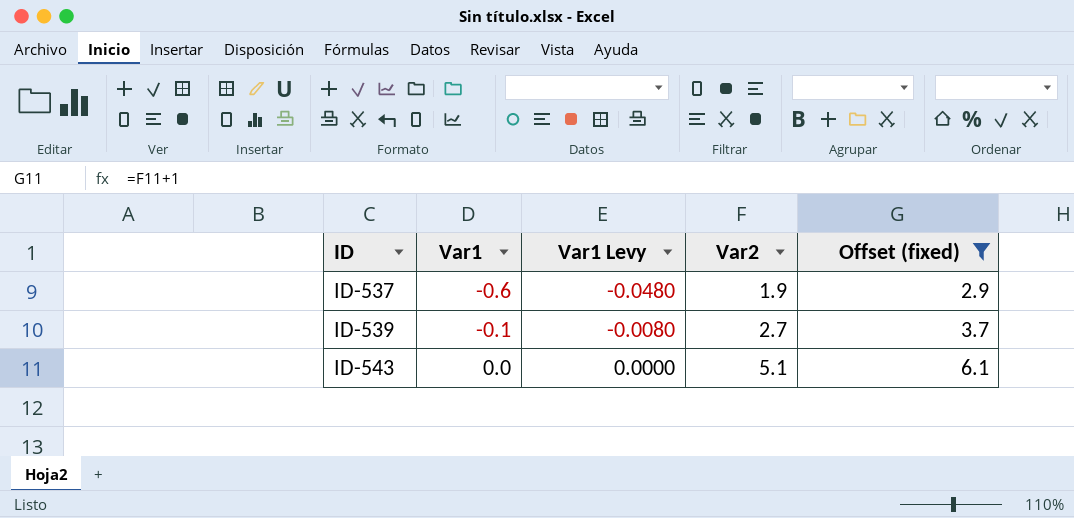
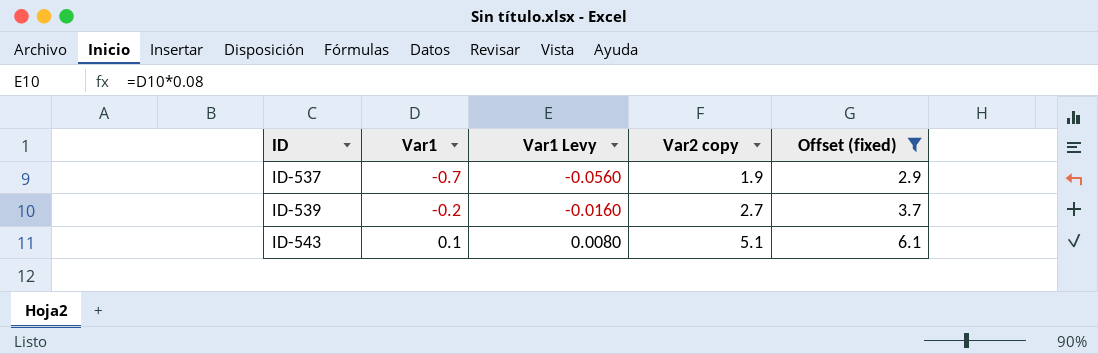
column name: Var2 -> Var2 copy
ID-537 | Var1: -0.6 -> -0.7
ID-537 | Var1 Levy: -0.0480 -> -0.0560
ID-539 | Var1: -0.1 -> -0.2
ID-539 | Var1 Levy: -0.0080 -> -0.0160
ID-543 | Var1: 0.0 -> 0.1
ID-543 | Var1 Levy: 0.0000 -> 0.0080

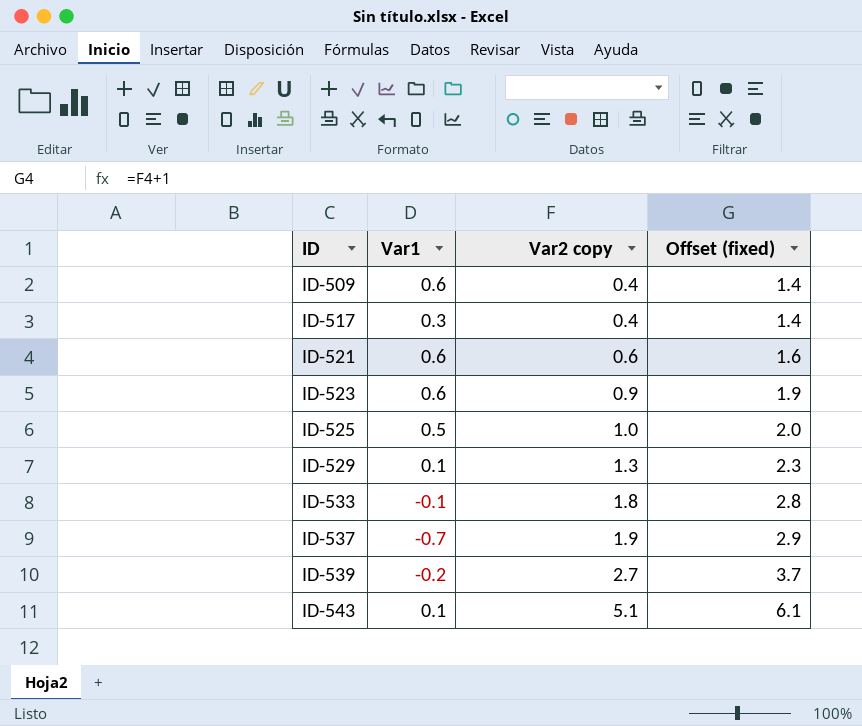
filter: Offset (fixed) >= 2.9 -> none
column Var1 Levy | formula: [Var1] * 0.08 -> none

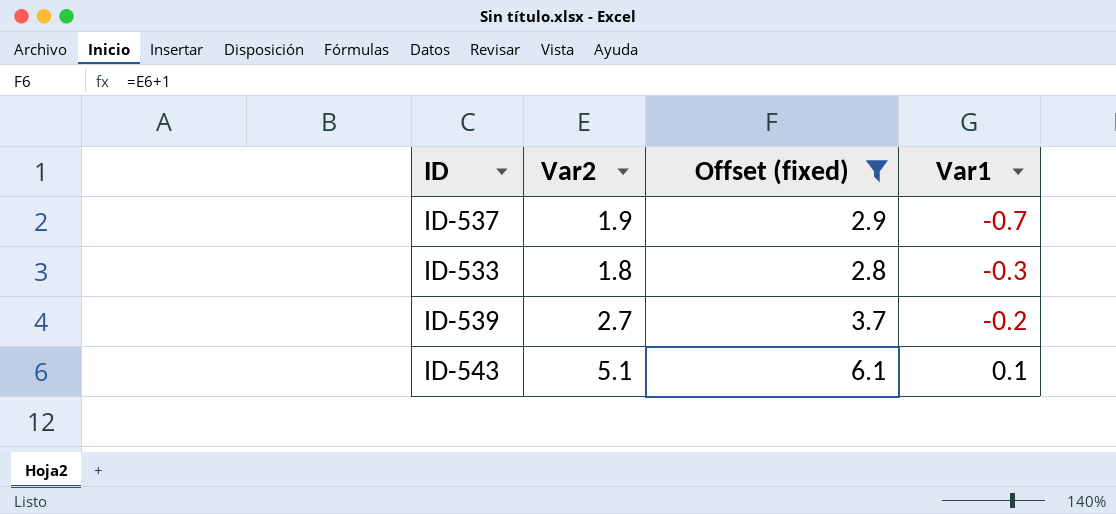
filter: none -> Offset (fixed) >= 2.8
row order: ID ascending -> Var1 ascending
column name: Var2 copy -> Var2
column Var1 | position: 2 -> 4
ID-533 | Var1: -0.1 -> -0.3

